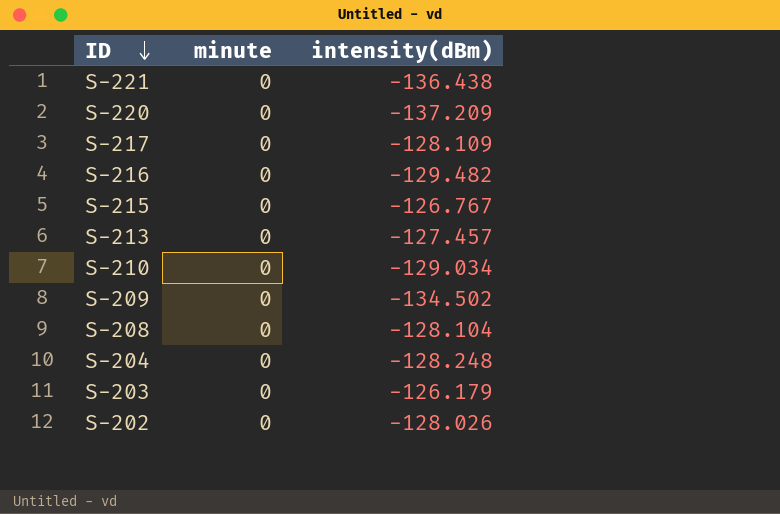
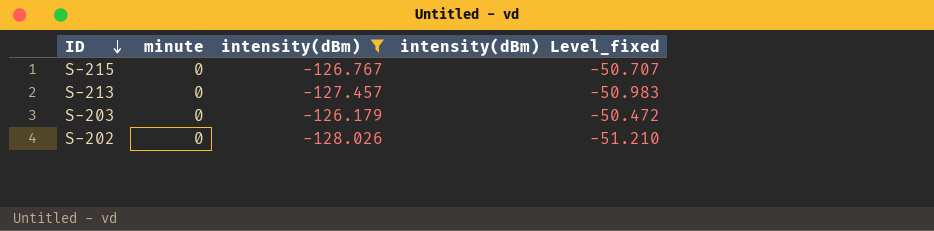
filter: none -> intensity(dBm) >= -128.026
column intensity(dBm) Level_fixed | formula: none -> [intensity(dBm)] * 0.4

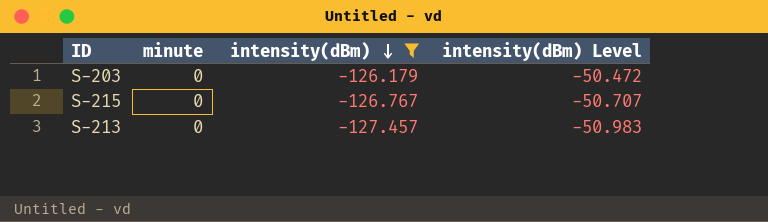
row order: ID descending -> intensity(dBm) descending
column name: intensity(dBm) Level_fixed -> intensity(dBm) Level
row S-202: 0 | -128.026 | -51.210 -> none

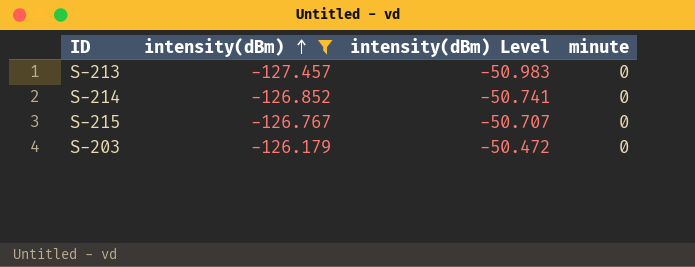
row order: intensity(dBm) descending -> intensity(dBm) ascending
column minute | position: 2 -> 4
row S-214: none -> -126.852 | -50.741 | 0

